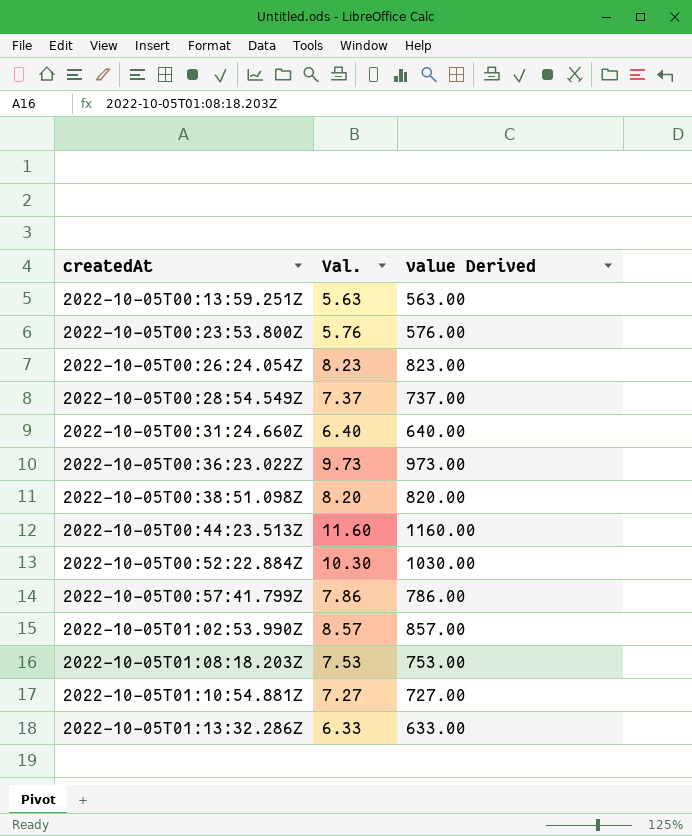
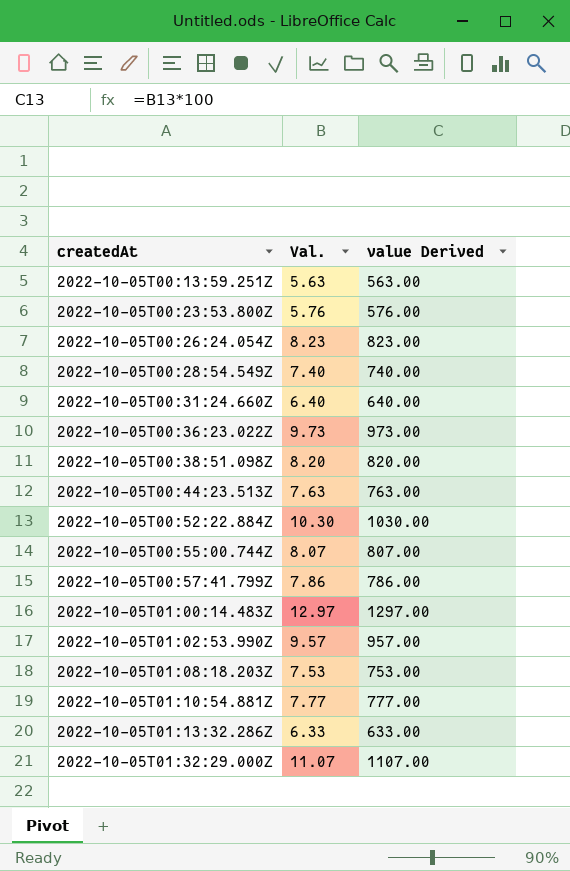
2022-10-05T00:28:54.549Z | Val.: 7.37 -> 7.40
2022-10-05T00:28:54.549Z | value Derived: 737.00 -> 740.00
2022-10-05T00:44:23.513Z | Val.: 11.60 -> 7.63
2022-10-05T00:44:23.513Z | value Derived: 1160.00 -> 763.00
row 2022-10-05T00:55:00.744Z: none -> 8.07 | 807.00
row 2022-10-05T01:00:14.483Z: none -> 12.97 | 1297.00
2022-10-05T01:02:53.990Z | Val.: 8.57 -> 9.57
2022-10-05T01:02:53.990Z | value Derived: 857.00 -> 957.00
2022-10-05T01:10:54.881Z | Val.: 7.27 -> 7.77
2022-10-05T01:10:54.881Z | value Derived: 727.00 -> 777.00
row 2022-10-05T01:32:29.000Z: none -> 11.07 | 1107.00

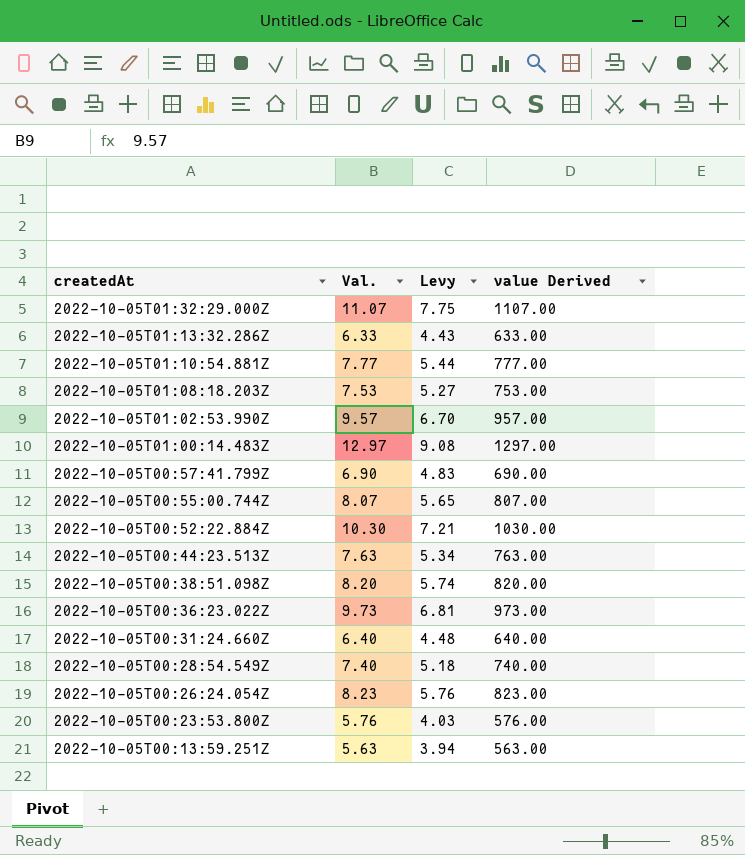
row order: createdAt ascending -> createdAt descending
column Levy | formula: none -> [Val.] * 0.7
2022-10-05T00:57:41.799Z | Val.: 7.86 -> 6.90
2022-10-05T00:57:41.799Z | value Derived: 786.00 -> 690.00

